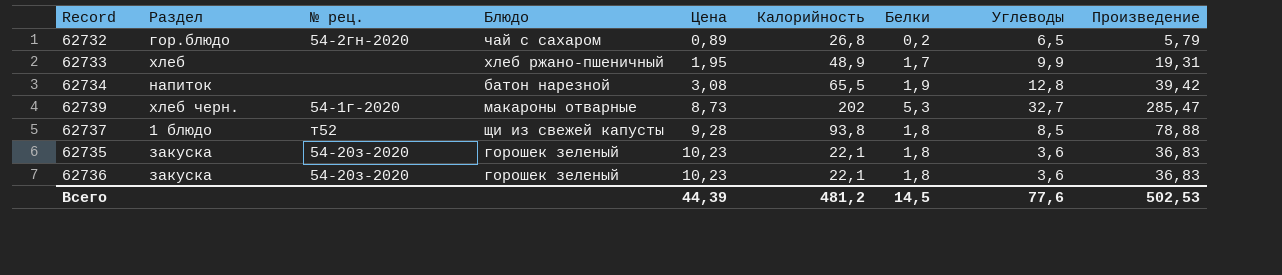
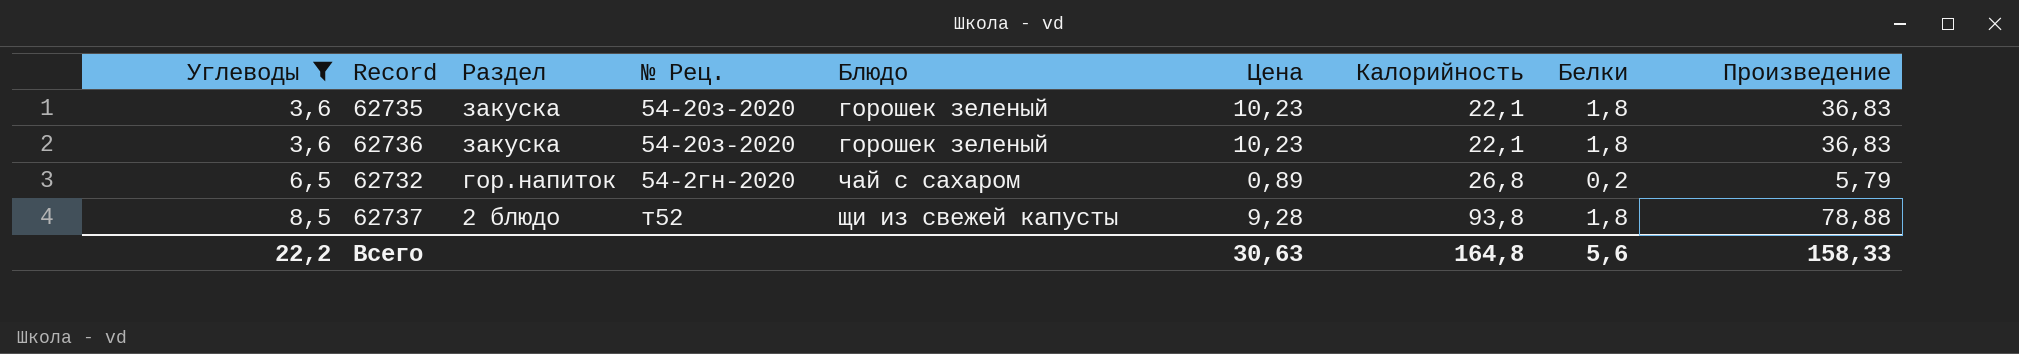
filter: none -> Углеводы <= 8,5
row order: Цена ascending -> Углеводы ascending
column Углеводы | position: 8 -> 1
column name: № рец. -> № Рец.
62732 | Раздел: гор.блюдо -> гор.напиток
62737 | Раздел: 1 блюдо -> 2 блюдо
Всего | Углеводы: 77,6 -> 22,2
Всего | Цена: 44,39 -> 30,63
Всего | Калорийность: 481,2 -> 164,8
Всего | Белки: 14,5 -> 5,6
Всего | Произведение: 502,53 -> 158,33

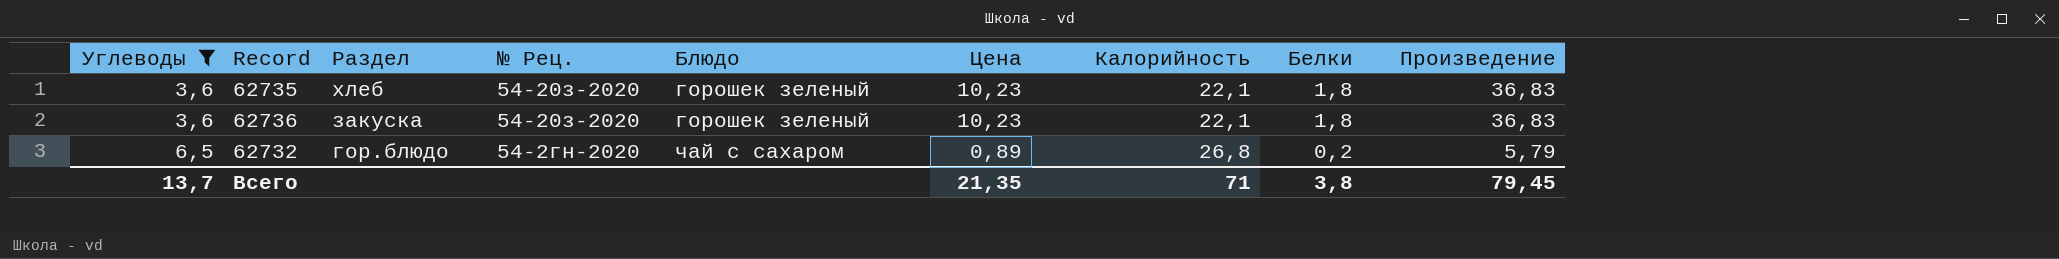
row 62737: 8,5 | 2 блюдо | т52 | щи из свежей капусты | 9,28 | 93,8 | 1,8 | 78,88 -> none
62735 | Раздел: закуска -> хлеб
62732 | Раздел: гор.напиток -> гор.блюдо
Всего | Углеводы: 22,2 -> 13,7
Всего | Цена: 30,63 -> 21,35
Всего | Калорийность: 164,8 -> 71
Всего | Белки: 5,6 -> 3,8
Всего | Произведение: 158,33 -> 79,45

